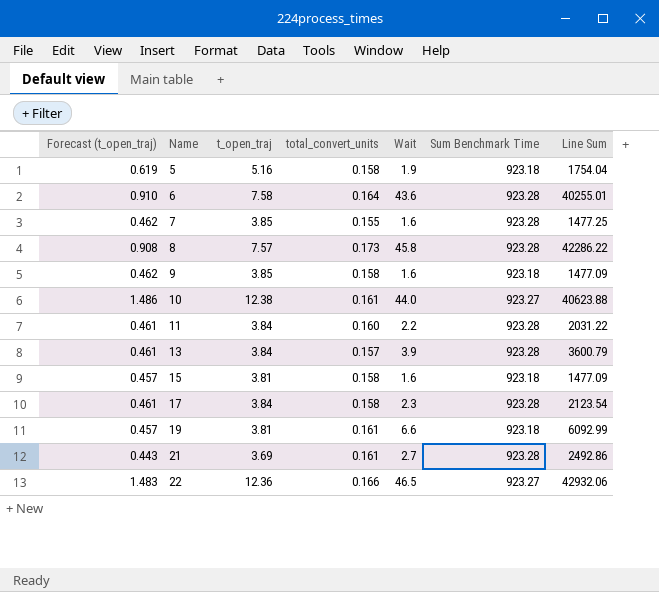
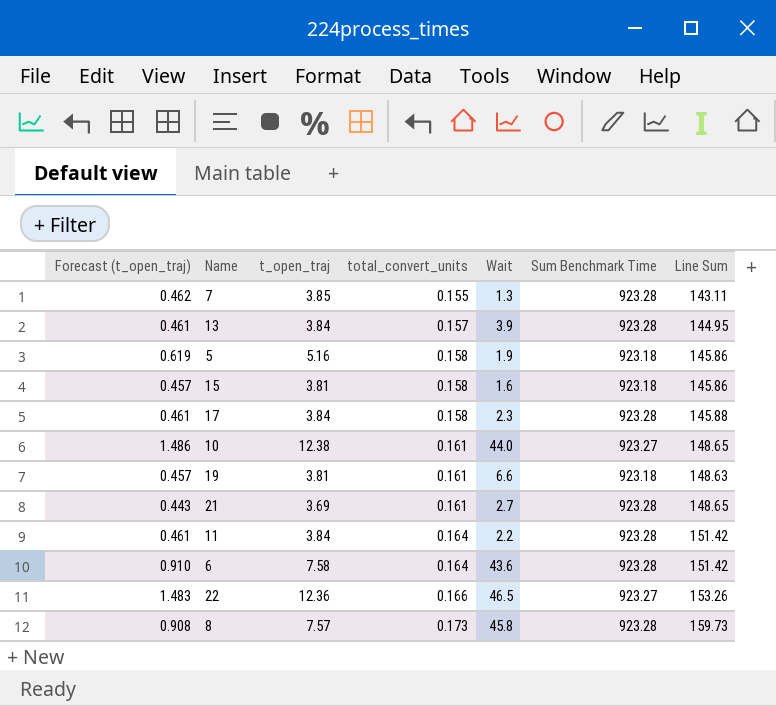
row order: Name ascending -> total_convert_units ascending
column Line Sum | formula: [Wait] * [Sum Benchmark Time] -> [total_convert_units] * [Sum Benchmark Time]
row 9: 0.462 | 3.85 | 0.158 | 1.6 | 923.18 | 1477.09 -> none
7 | Wait: 1.6 -> 1.3
11 | total_convert_units: 0.160 -> 0.164

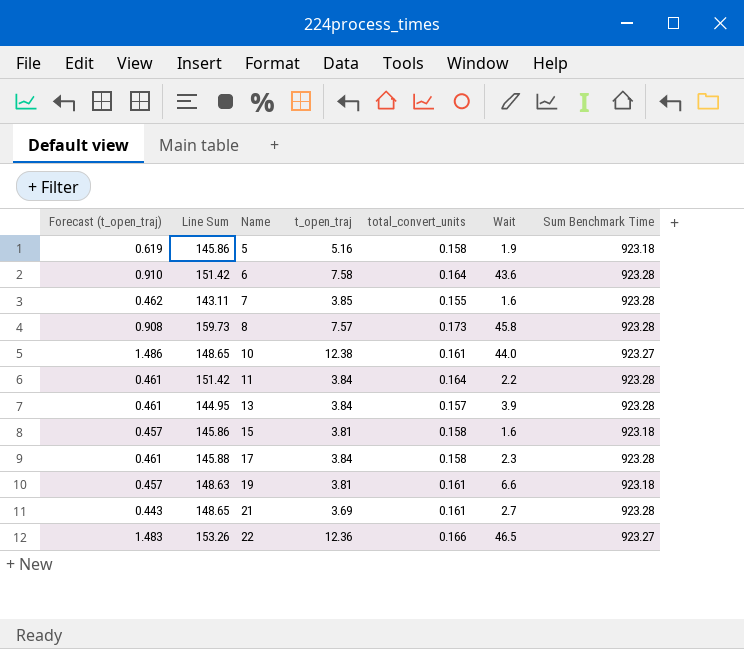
row order: total_convert_units ascending -> Name ascending
column Line Sum | position: 7 -> 2
7 | Wait: 1.3 -> 1.6

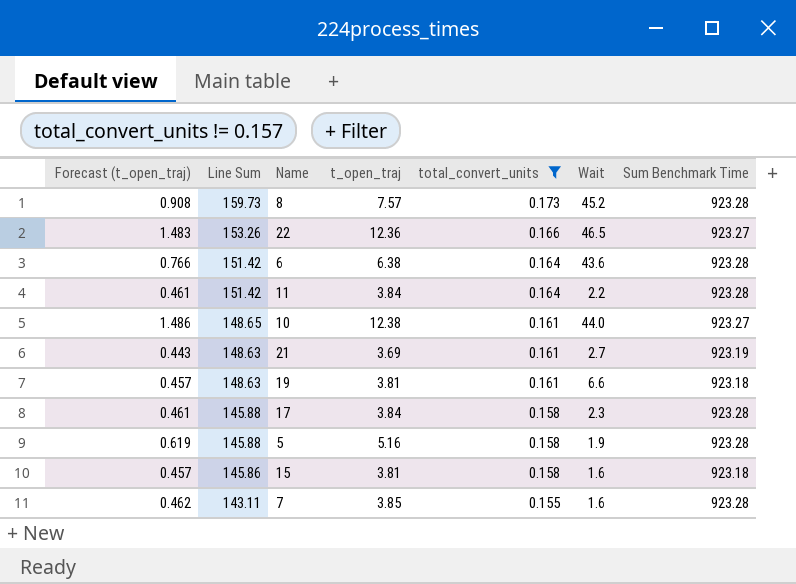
filter: none -> total_convert_units != 0.157
row order: Name ascending -> Line Sum descending
8 | Wait: 45.8 -> 45.2
6 | Forecast (t_open_traj): 0.910 -> 0.766
6 | t_open_traj: 7.58 -> 6.38
21 | Line Sum: 148.65 -> 148.63
21 | Sum Benchmark Time: 923.28 -> 923.19
5 | Line Sum: 145.86 -> 145.88
5 | Sum Benchmark Time: 923.18 -> 923.28

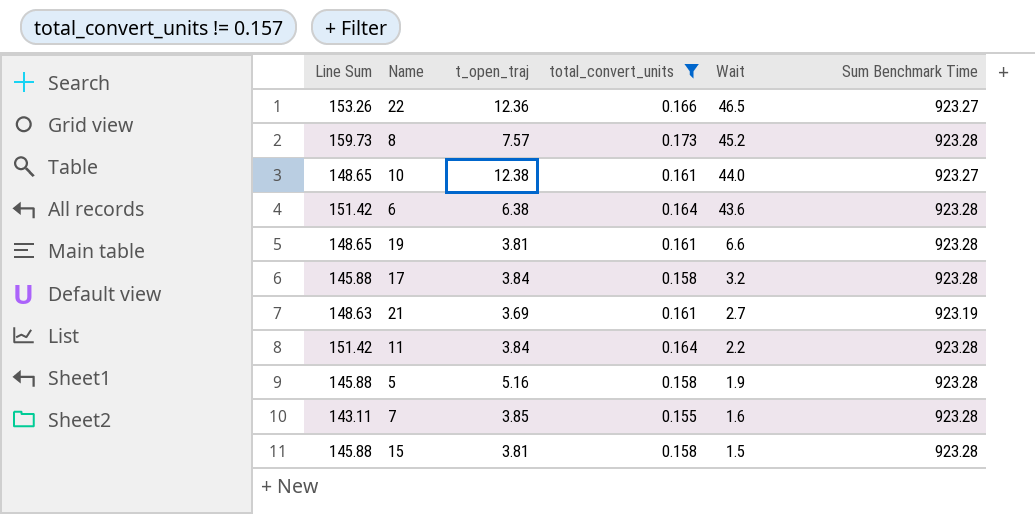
row order: Line Sum descending -> Wait descending
column Forecast (t_open_traj) | formula: [t_open_traj] * 0.12 -> none
19 | Line Sum: 148.63 -> 148.65
19 | Sum Benchmark Time: 923.18 -> 923.28
17 | Wait: 2.3 -> 3.2
15 | Line Sum: 145.86 -> 145.88
15 | Wait: 1.6 -> 1.5
15 | Sum Benchmark Time: 923.18 -> 923.28

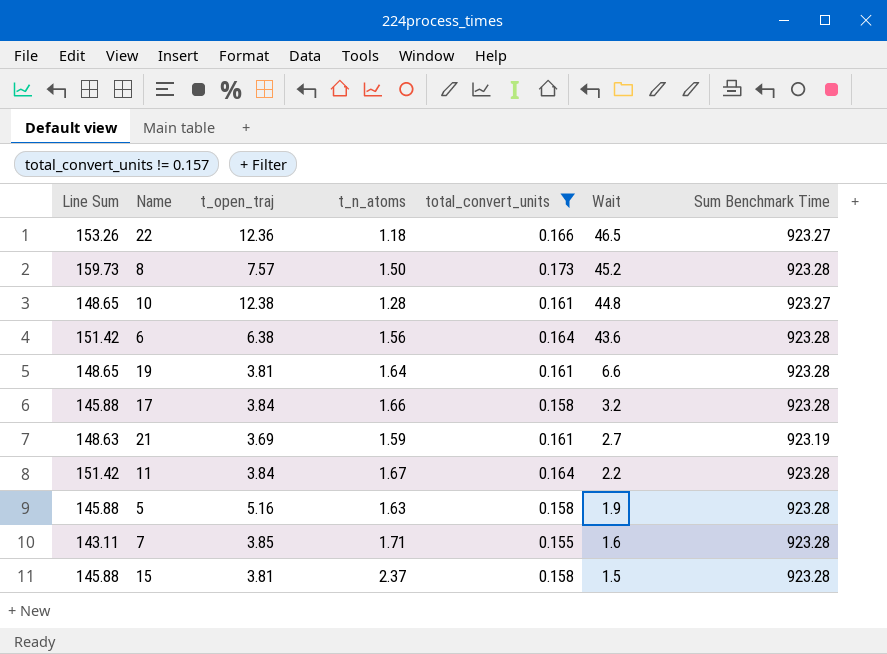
column t_n_atoms | position: none -> 4
10 | Wait: 44.0 -> 44.8

